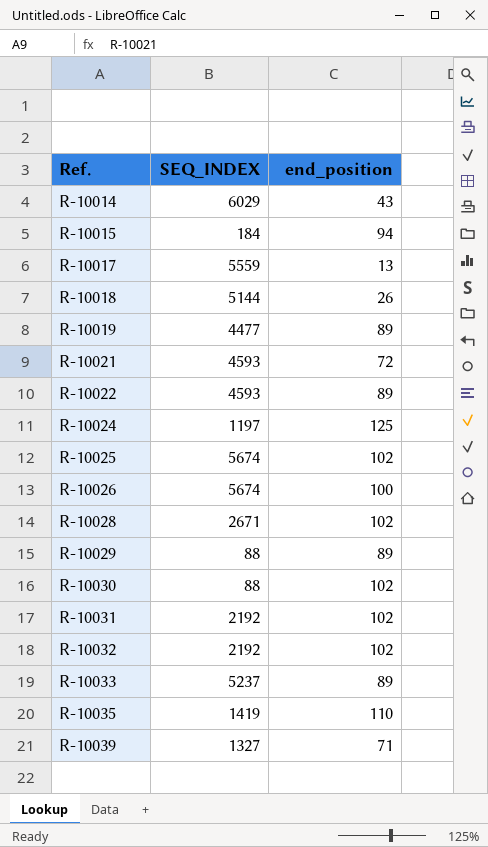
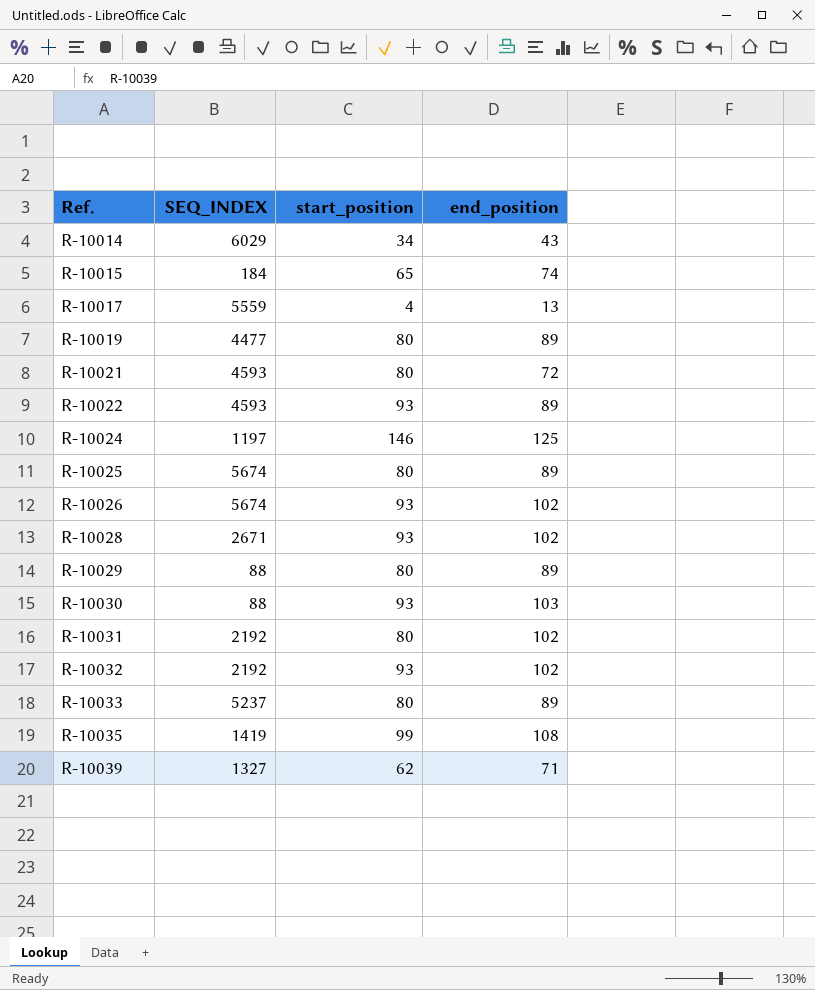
column start_position | position: none -> 3
row R-10018: 5144 | 26 -> none
R-10015 | end_position: 94 -> 74
R-10025 | end_position: 102 -> 89
R-10026 | end_position: 100 -> 102
R-10030 | end_position: 102 -> 103
R-10035 | end_position: 110 -> 108

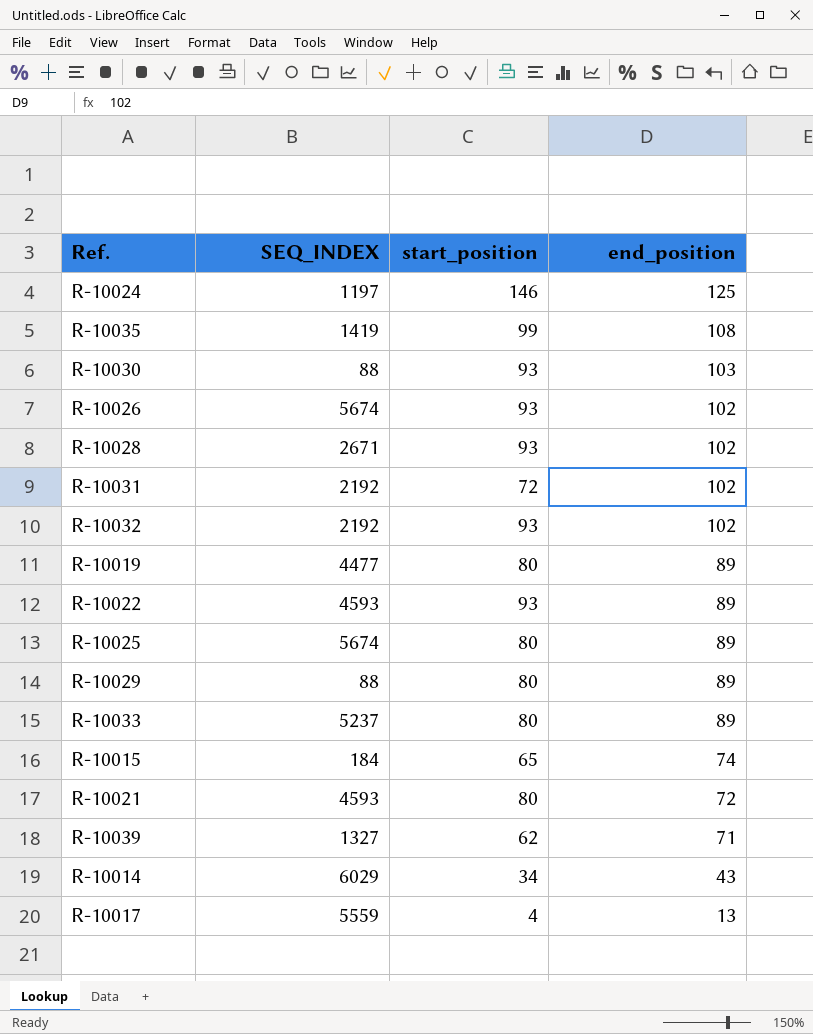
row order: Ref. ascending -> end_position descending
R-10031 | start_position: 80 -> 72

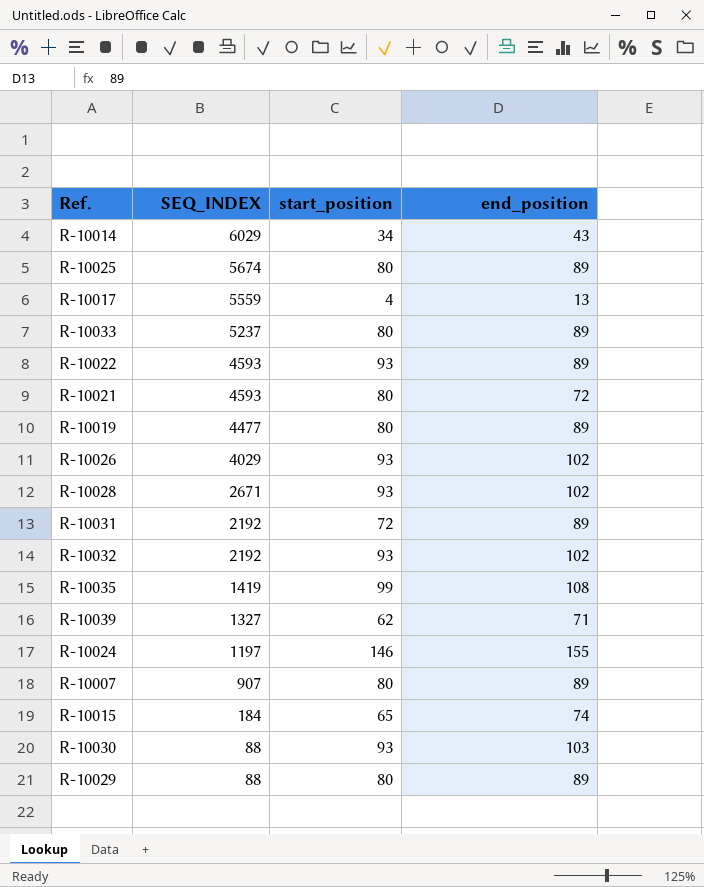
row order: end_position descending -> SEQ_INDEX descending
R-10026 | SEQ_INDEX: 5674 -> 4029
R-10031 | end_position: 102 -> 89
R-10024 | end_position: 125 -> 155
row R-10007: none -> 907 | 80 | 89

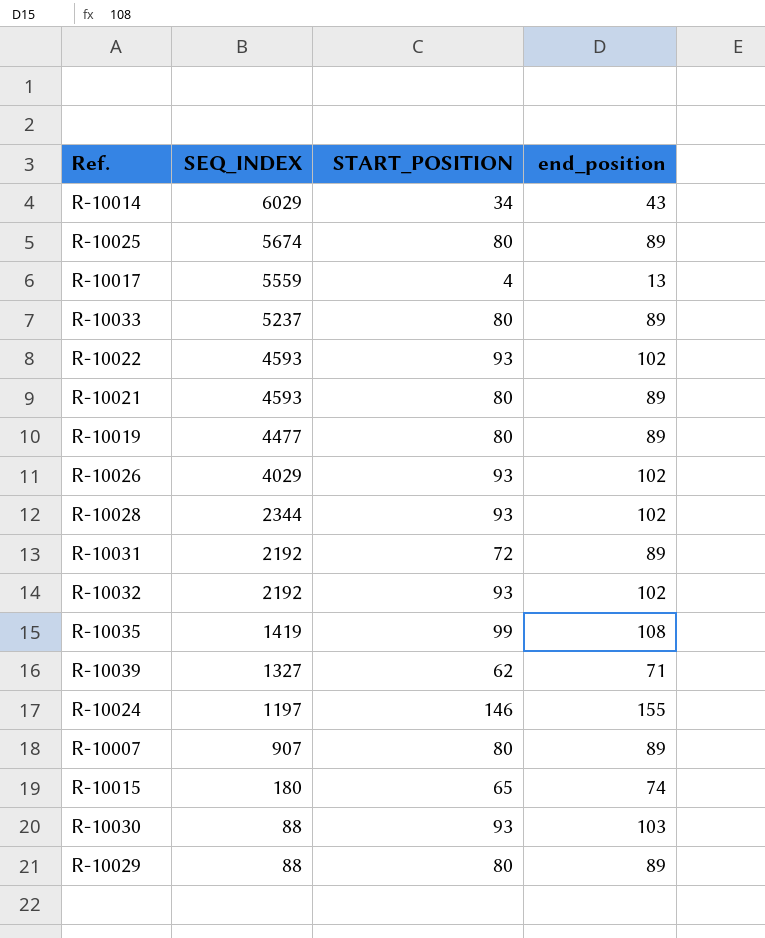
column name: start_position -> START_POSITION
R-10022 | end_position: 89 -> 102
R-10021 | end_position: 72 -> 89
R-10028 | SEQ_INDEX: 2671 -> 2344
R-10015 | SEQ_INDEX: 184 -> 180

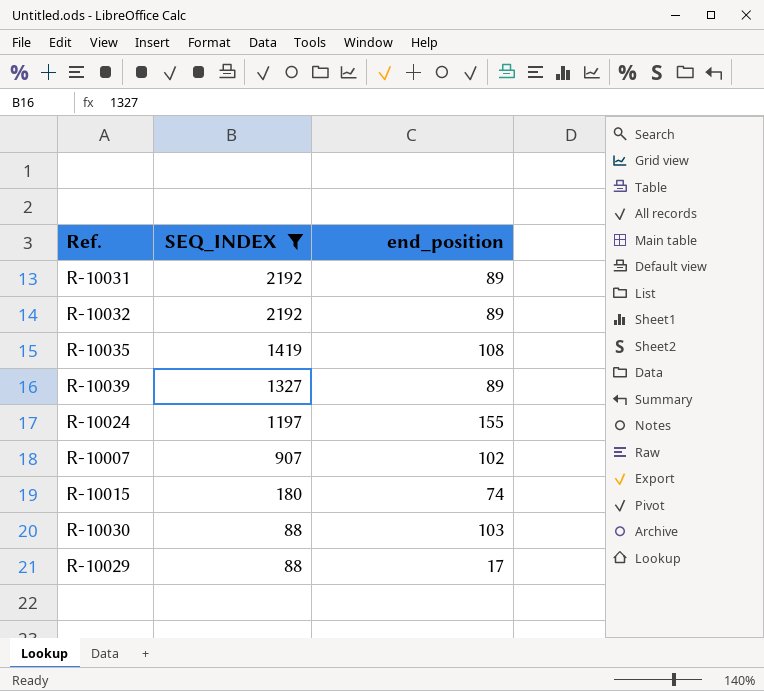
filter: none -> SEQ_INDEX <= 2192
column START_POSITION | position: 3 -> none
R-10032 | end_position: 102 -> 89
R-10039 | end_position: 71 -> 89
R-10007 | end_position: 89 -> 102
R-10029 | end_position: 89 -> 17

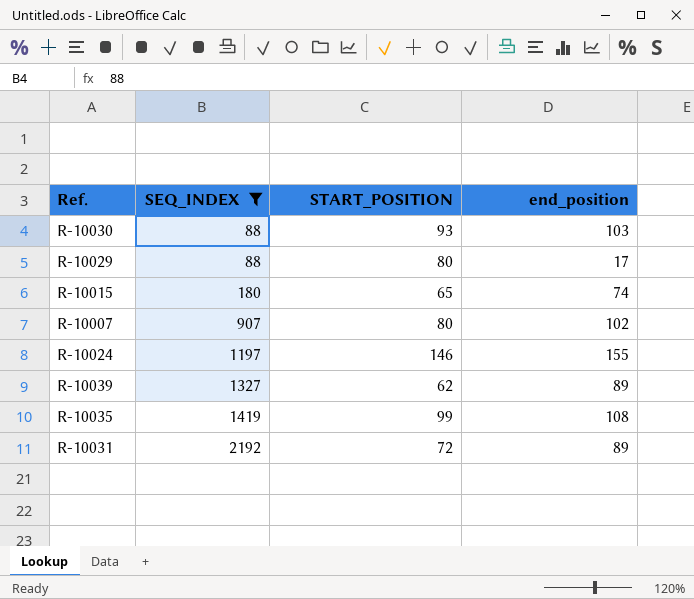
row order: SEQ_INDEX descending -> SEQ_INDEX ascending
column START_POSITION | position: none -> 3
row R-10032: 2192 | 89 -> none

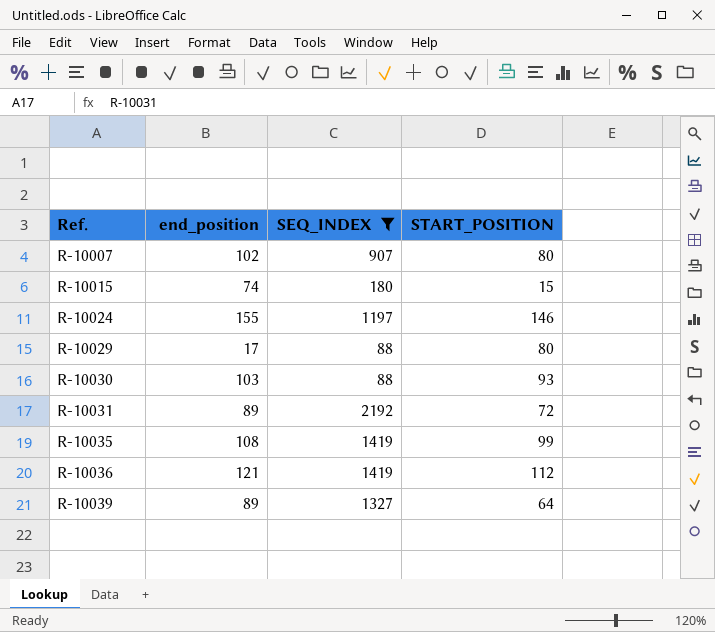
row order: SEQ_INDEX ascending -> Ref. ascending
column end_position | position: 4 -> 2
R-10015 | START_POSITION: 65 -> 15
row R-10036: none -> 121 | 1419 | 112
R-10039 | START_POSITION: 62 -> 64

